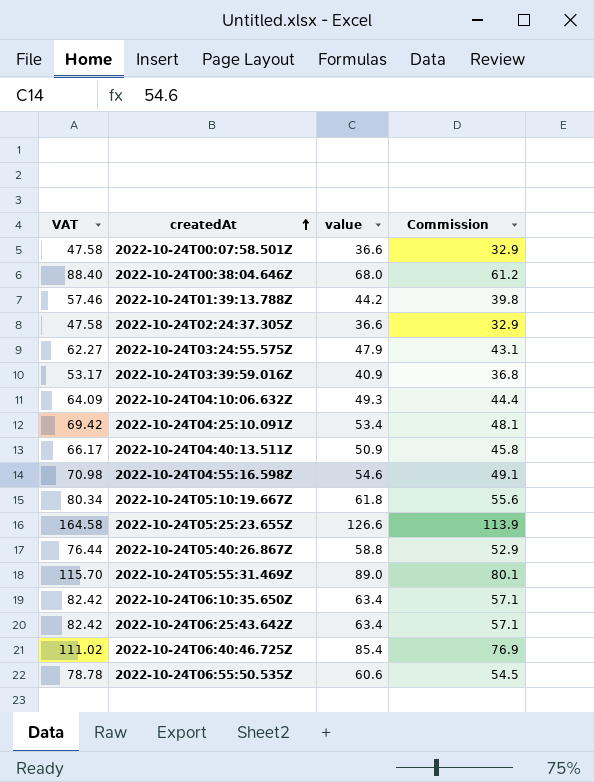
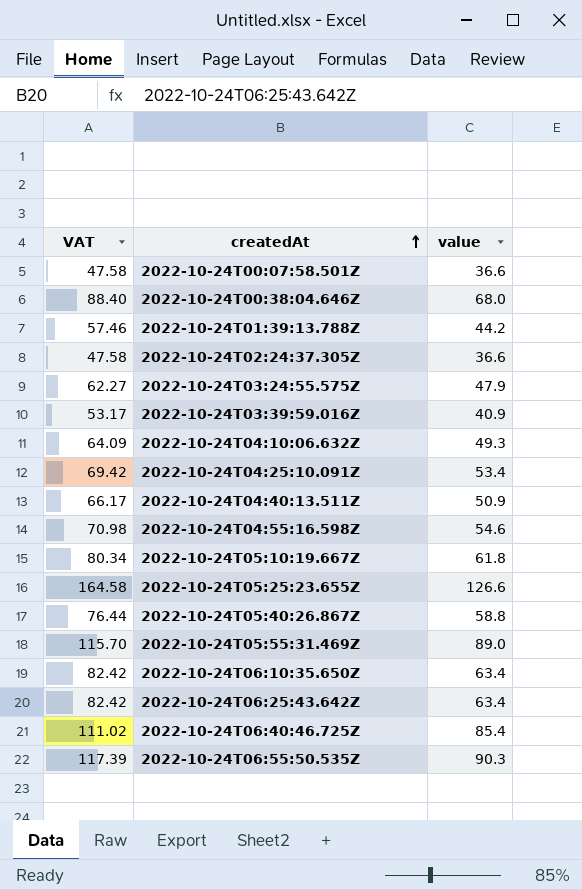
column Commission | formula: [value] * 0.9 -> none
2022-10-24T06:55:50.535Z | VAT: 78.78 -> 117.39
2022-10-24T06:55:50.535Z | value: 60.6 -> 90.3

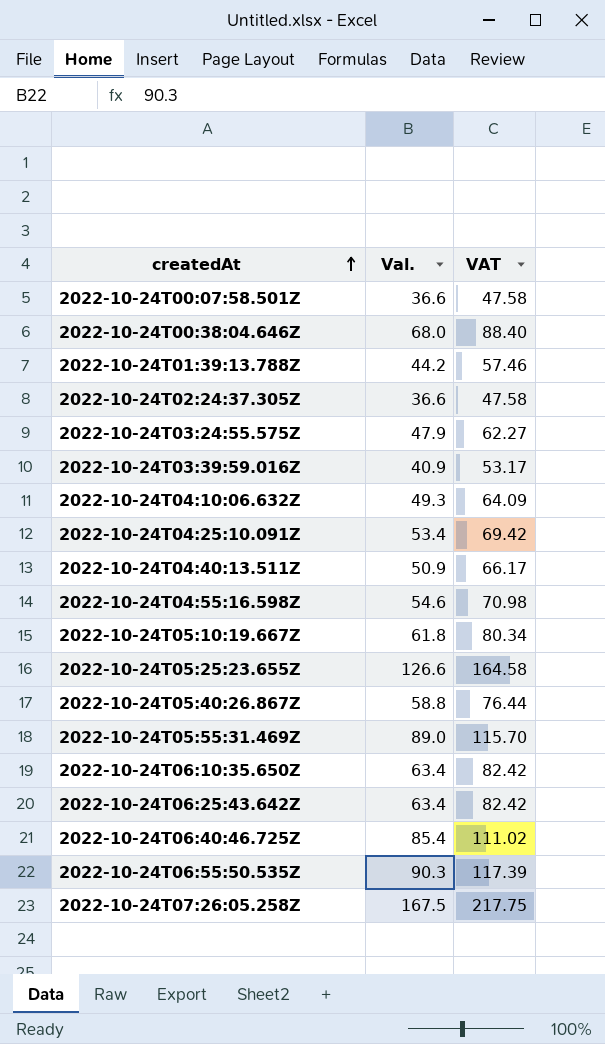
column name: value -> Val.
column VAT | position: 1 -> 3
row 2022-10-24T07:26:05.258Z: none -> 167.5 | 217.75

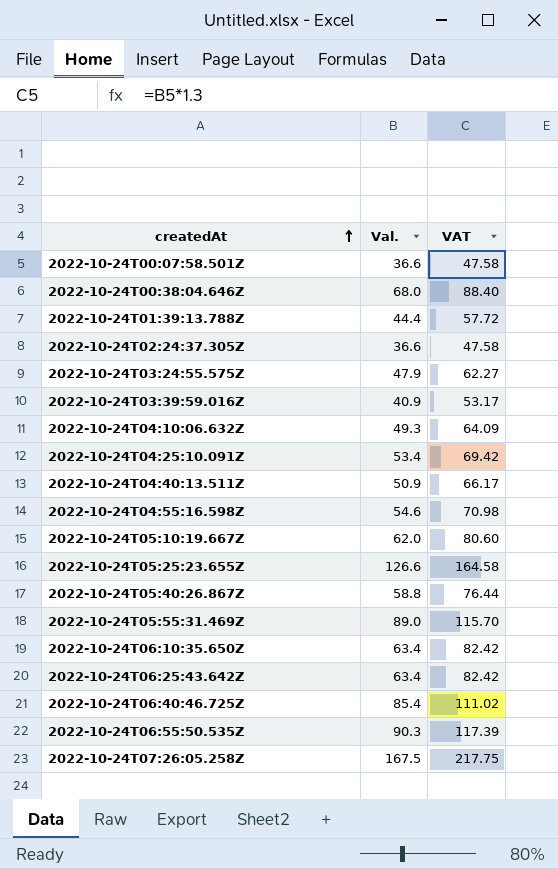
2022-10-24T01:39:13.788Z | Val.: 44.2 -> 44.4
2022-10-24T01:39:13.788Z | VAT: 57.46 -> 57.72
2022-10-24T05:10:19.667Z | Val.: 61.8 -> 62.0
2022-10-24T05:10:19.667Z | VAT: 80.34 -> 80.60

